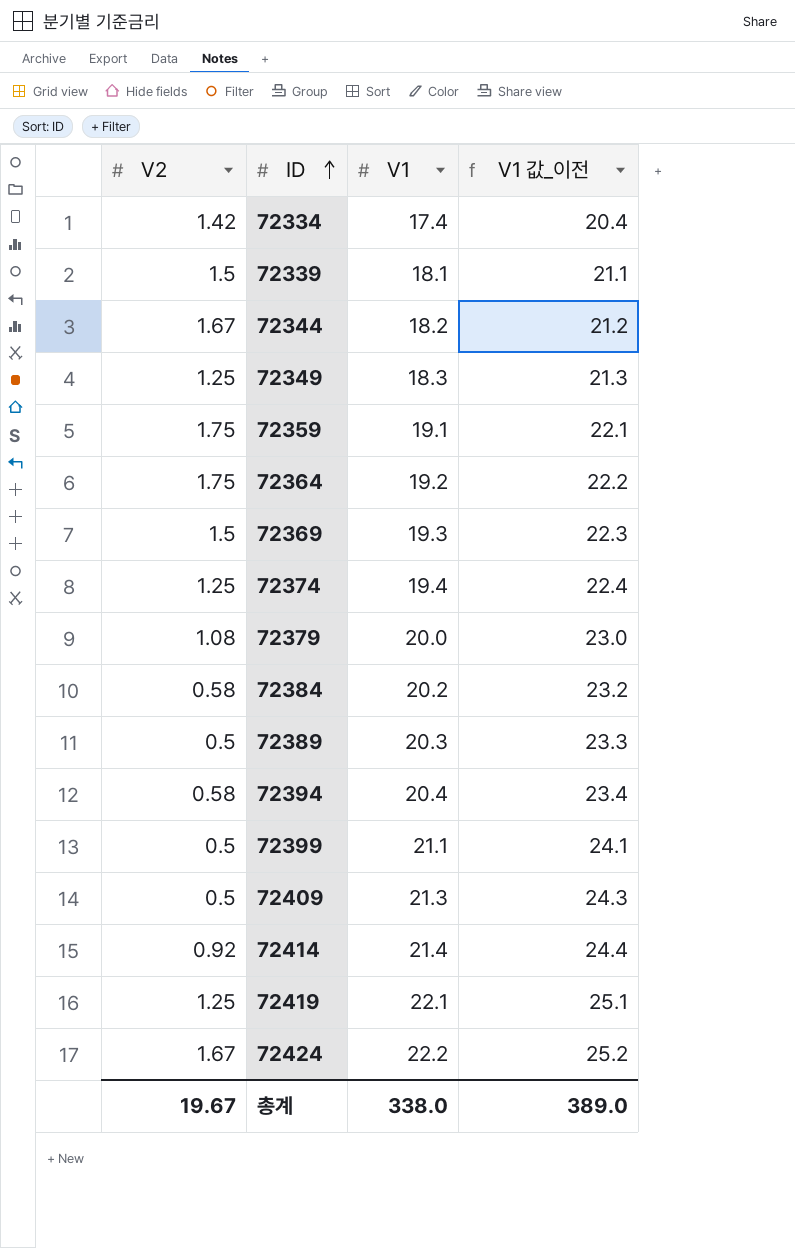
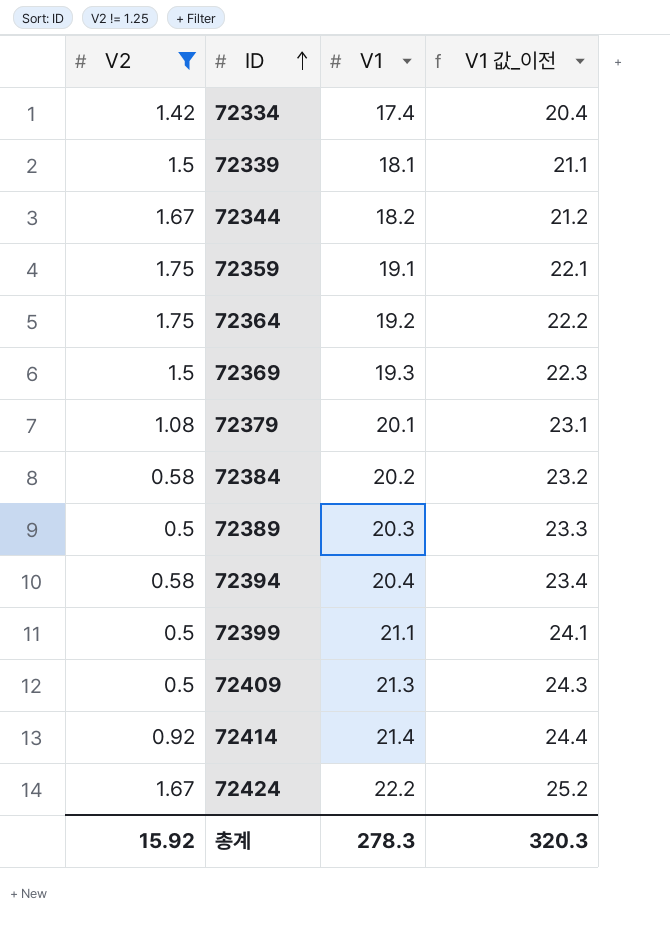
filter: none -> V2 != 1.25
72379 | V1: 20.0 -> 20.1
72379 | V1 값_이전: 23.0 -> 23.1
총계 | V2: 19.67 -> 15.92
총계 | V1: 338.0 -> 278.3
총계 | V1 값_이전: 389.0 -> 320.3

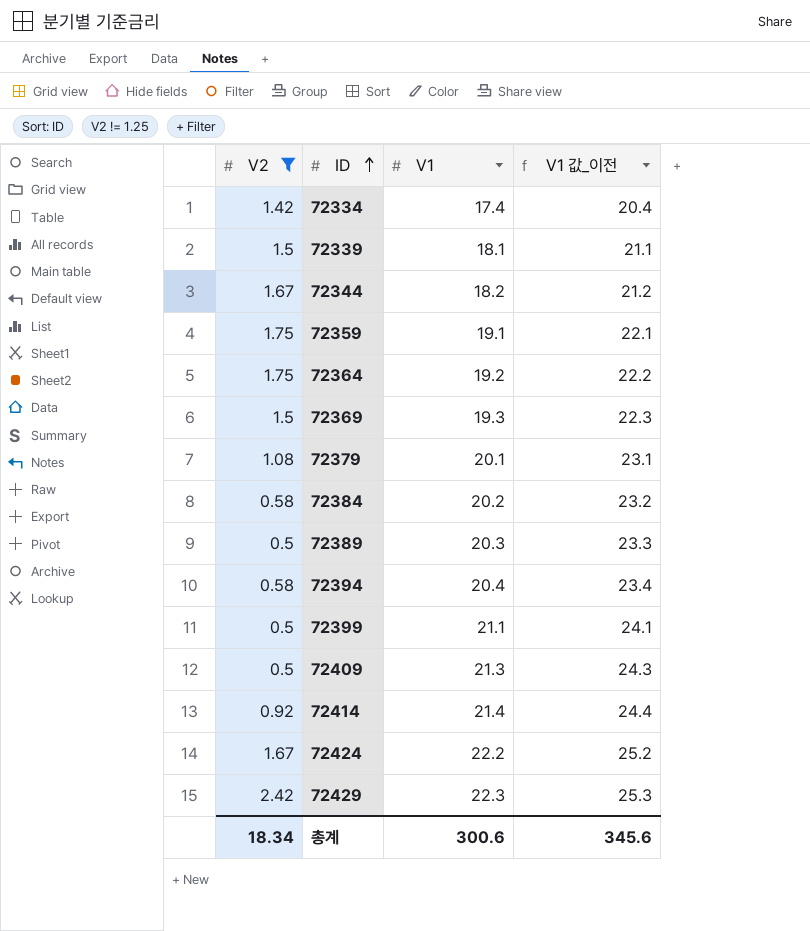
row 72429: none -> 2.42 | 22.3 | 25.3
총계 | V2: 15.92 -> 18.34
총계 | V1: 278.3 -> 300.6
총계 | V1 값_이전: 320.3 -> 345.6

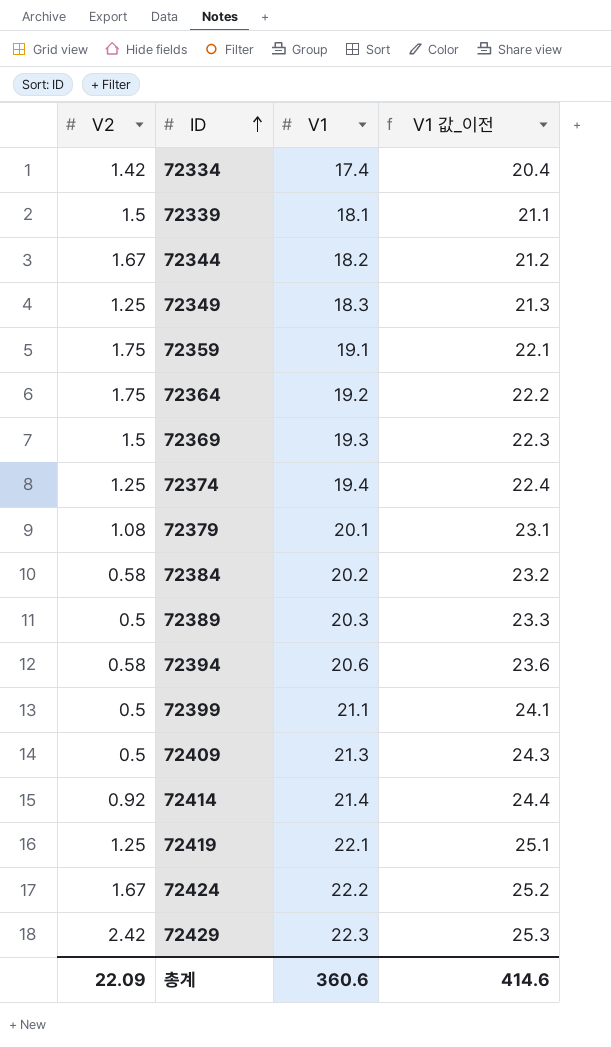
filter: V2 != 1.25 -> none
72394 | V1: 20.4 -> 20.6
72394 | V1 값_이전: 23.4 -> 23.6
총계 | V2: 18.34 -> 22.09
총계 | V1: 300.6 -> 360.6
총계 | V1 값_이전: 345.6 -> 414.6

